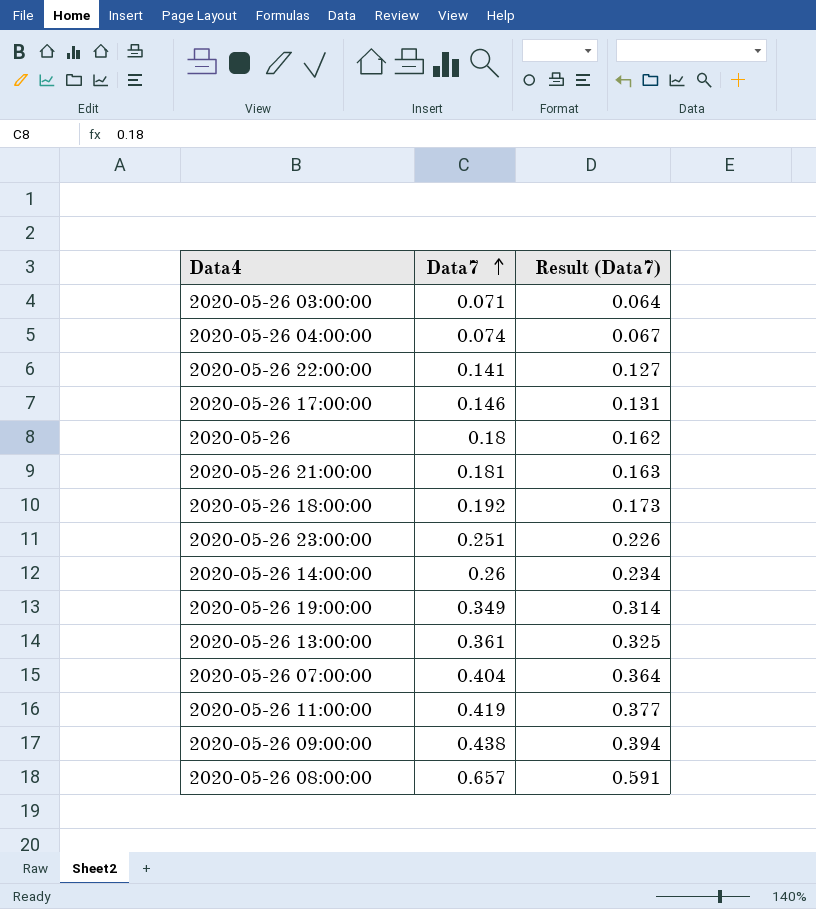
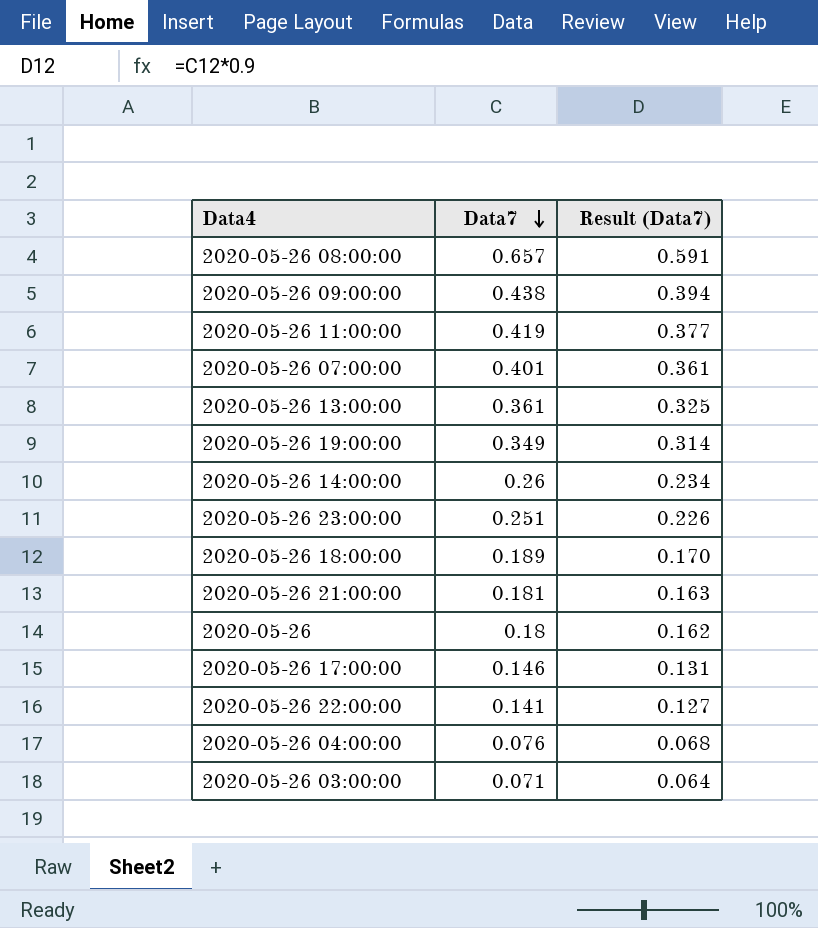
row order: Data7 ascending -> Data7 descending
2020-05-26 07:00:00 | Data7: 0.404 -> 0.401
2020-05-26 07:00:00 | Result (Data7): 0.364 -> 0.361
2020-05-26 18:00:00 | Data7: 0.192 -> 0.189
2020-05-26 18:00:00 | Result (Data7): 0.173 -> 0.170
2020-05-26 04:00:00 | Data7: 0.074 -> 0.076
2020-05-26 04:00:00 | Result (Data7): 0.067 -> 0.068

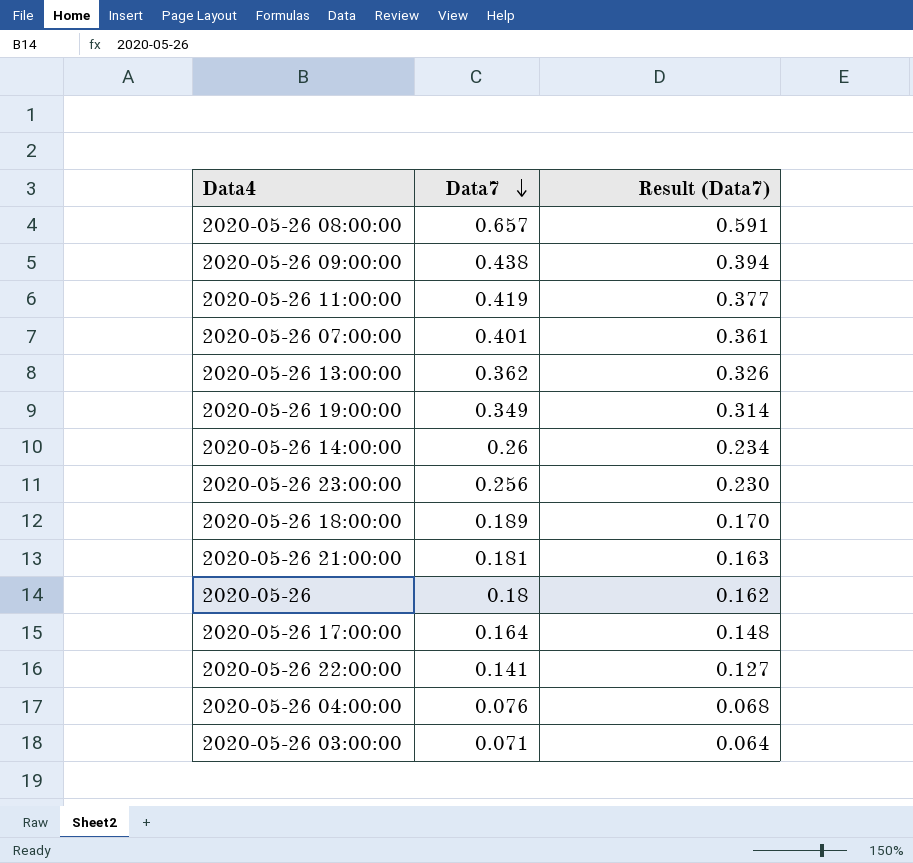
2020-05-26 13:00:00 | Data7: 0.361 -> 0.362
2020-05-26 13:00:00 | Result (Data7): 0.325 -> 0.326
2020-05-26 23:00:00 | Data7: 0.251 -> 0.256
2020-05-26 23:00:00 | Result (Data7): 0.226 -> 0.230
2020-05-26 17:00:00 | Data7: 0.146 -> 0.164
2020-05-26 17:00:00 | Result (Data7): 0.131 -> 0.148

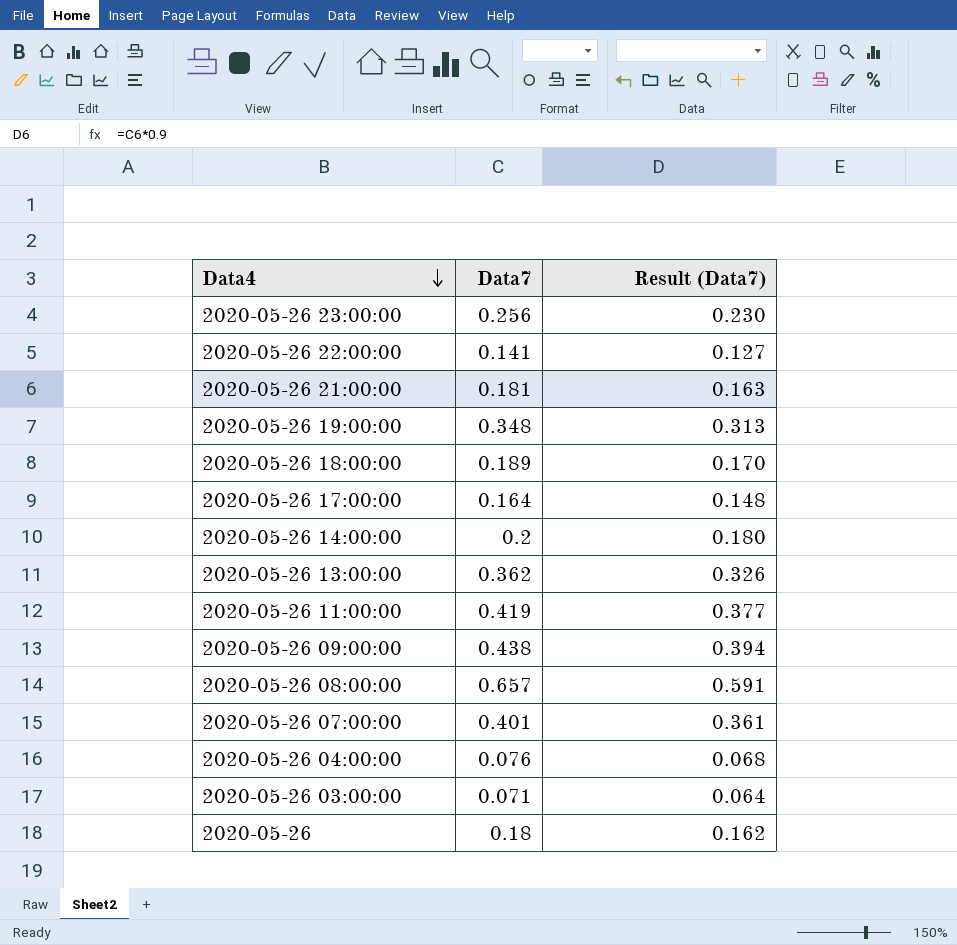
row order: Data7 descending -> Data4 descending
2020-05-26 19:00:00 | Data7: 0.349 -> 0.348
2020-05-26 19:00:00 | Result (Data7): 0.314 -> 0.313
2020-05-26 14:00:00 | Data7: 0.26 -> 0.2
2020-05-26 14:00:00 | Result (Data7): 0.234 -> 0.180

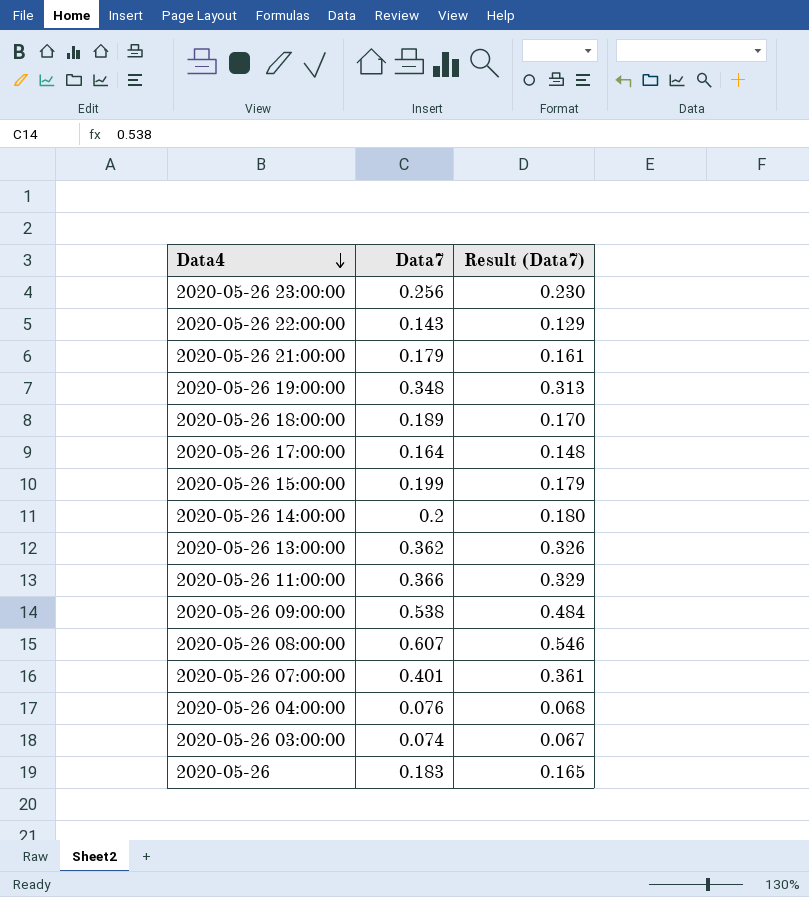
2020-05-26 22:00:00 | Data7: 0.141 -> 0.143
2020-05-26 22:00:00 | Result (Data7): 0.127 -> 0.129
2020-05-26 21:00:00 | Data7: 0.181 -> 0.179
2020-05-26 21:00:00 | Result (Data7): 0.163 -> 0.161
row 2020-05-26 15:00:00: none -> 0.199 | 0.179
2020-05-26 11:00:00 | Data7: 0.419 -> 0.366
2020-05-26 11:00:00 | Result (Data7): 0.377 -> 0.329
2020-05-26 09:00:00 | Data7: 0.438 -> 0.538
2020-05-26 09:00:00 | Result (Data7): 0.394 -> 0.484
2020-05-26 08:00:00 | Data7: 0.657 -> 0.607
2020-05-26 08:00:00 | Result (Data7): 0.591 -> 0.546
2020-05-26 03:00:00 | Data7: 0.071 -> 0.074
2020-05-26 03:00:00 | Result (Data7): 0.064 -> 0.067
2020-05-26 | Data7: 0.18 -> 0.183
2020-05-26 | Result (Data7): 0.162 -> 0.165

